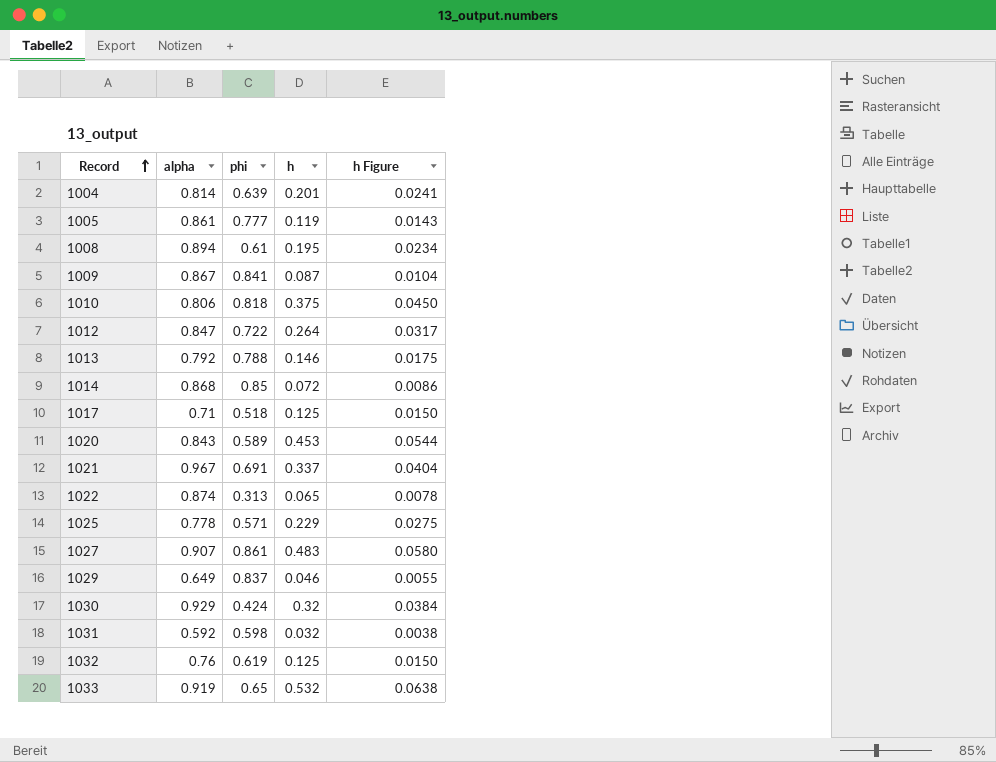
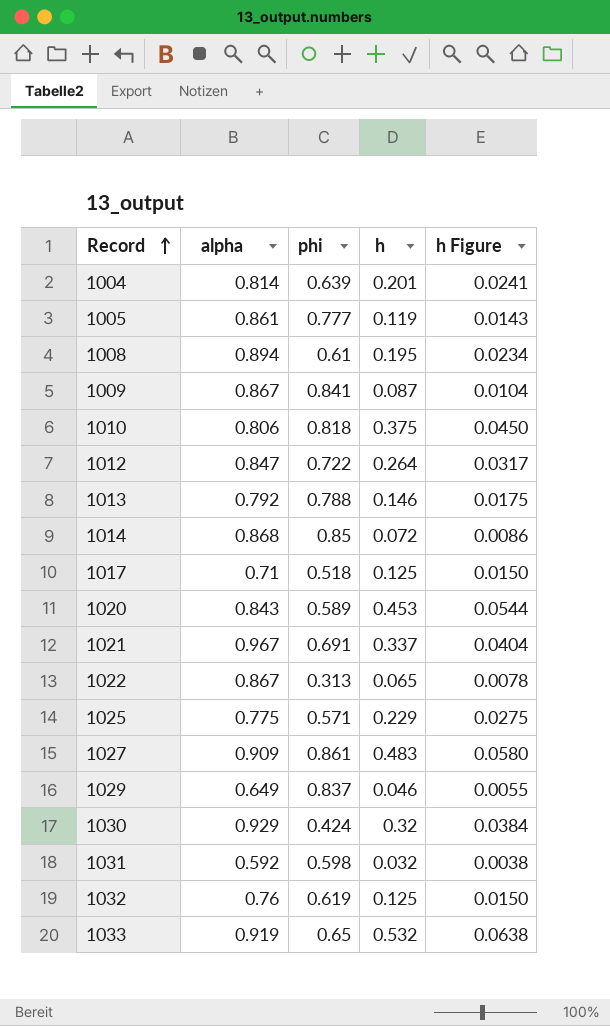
1022 | alpha: 0.874 -> 0.867
1025 | alpha: 0.778 -> 0.775
1027 | alpha: 0.907 -> 0.909

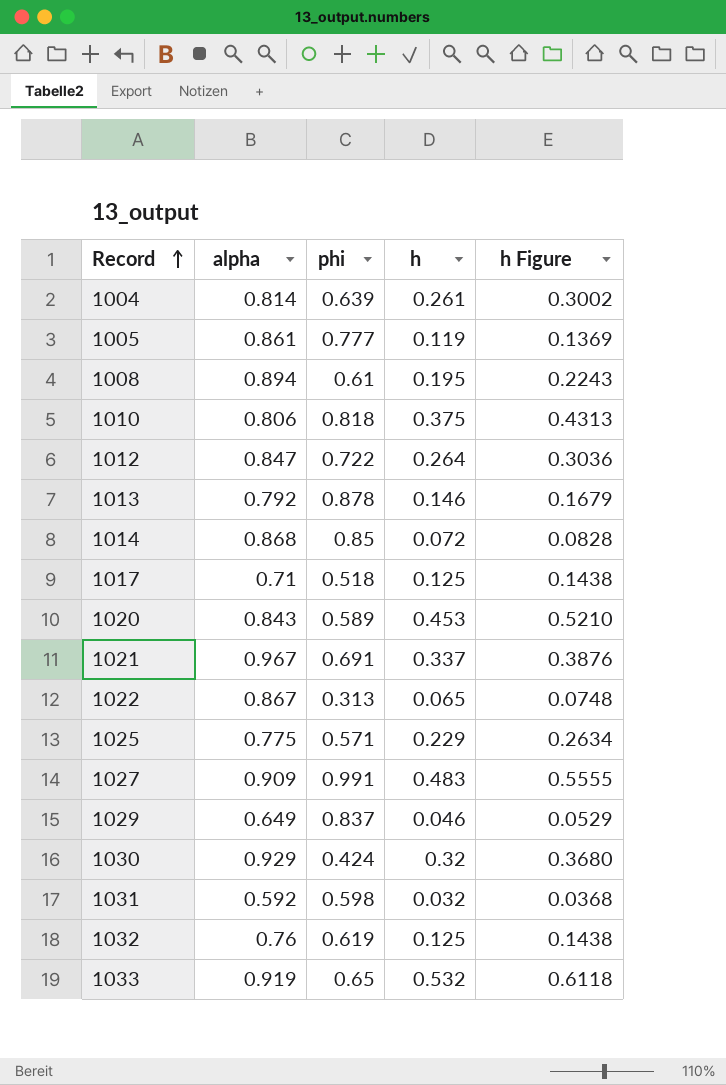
column h Figure | formula: [h] * 0.12 -> [h] * 1.15
row 1009: 0.867 | 0.841 | 0.087 | 0.0104 -> none
1004 | h: 0.201 -> 0.261
1013 | phi: 0.788 -> 0.878
1027 | phi: 0.861 -> 0.991

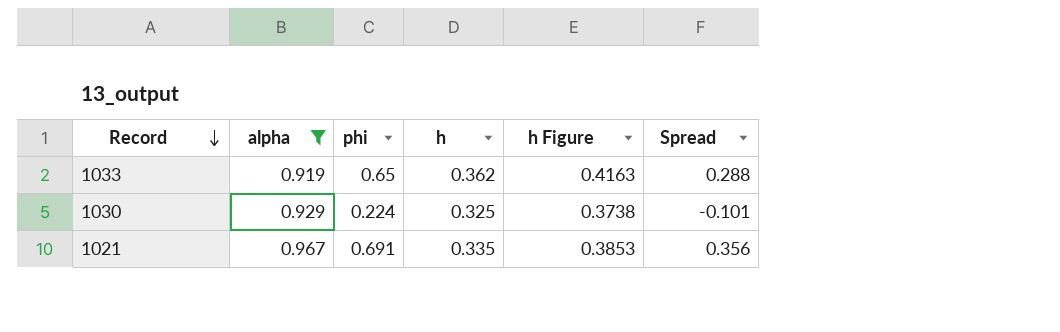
filter: none -> alpha >= 0.919
row order: Record ascending -> Record descending
column Spread | formula: none -> [phi] - [h]
1033 | h: 0.532 -> 0.362
1033 | h Figure: 0.6118 -> 0.4163
1030 | phi: 0.424 -> 0.224
1030 | h: 0.32 -> 0.325
1030 | h Figure: 0.3680 -> 0.3738
1021 | h: 0.337 -> 0.335
1021 | h Figure: 0.3876 -> 0.3853

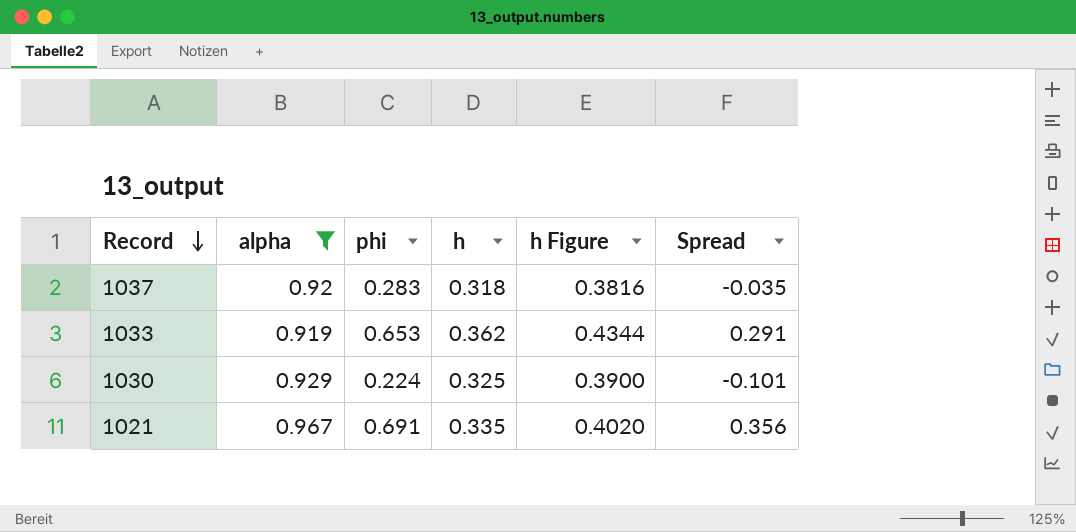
column h Figure | formula: [h] * 1.15 -> [h] * 1.2
row 1037: none -> 0.92 | 0.283 | 0.318 | 0.3816 | -0.035
1033 | phi: 0.65 -> 0.653
1033 | Spread: 0.288 -> 0.291

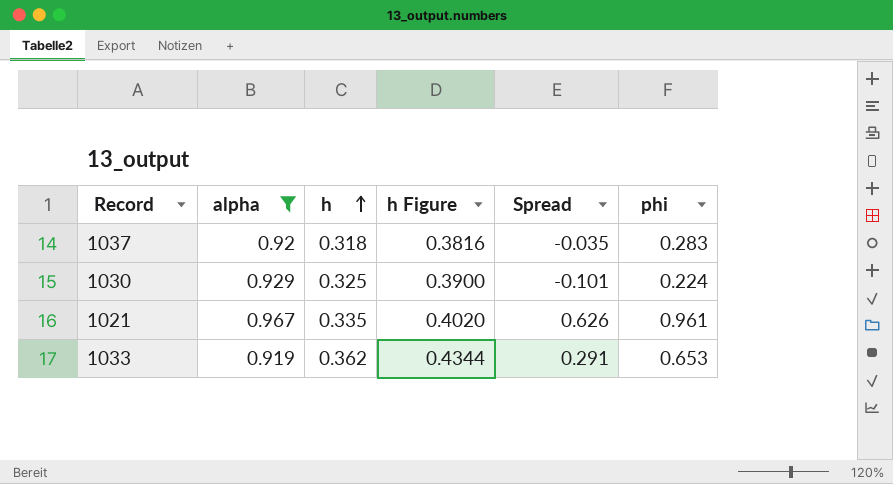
row order: Record descending -> h ascending
column phi | position: 3 -> 6
1021 | Spread: 0.356 -> 0.626
1021 | phi: 0.691 -> 0.961

